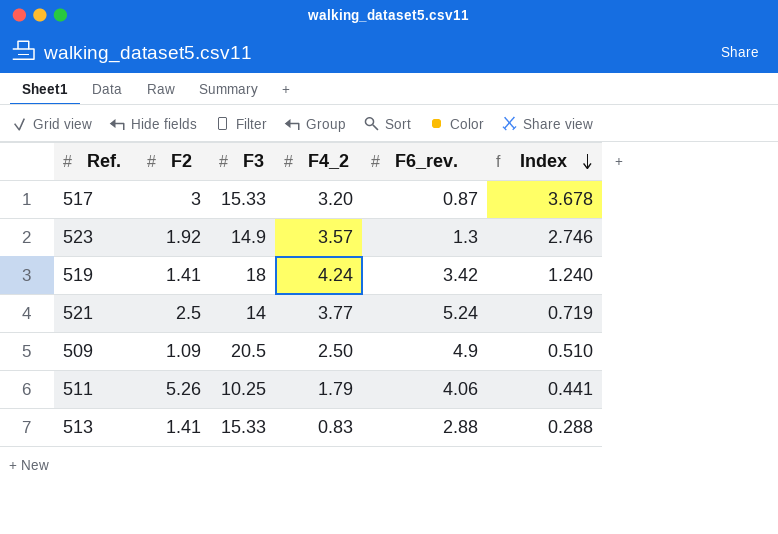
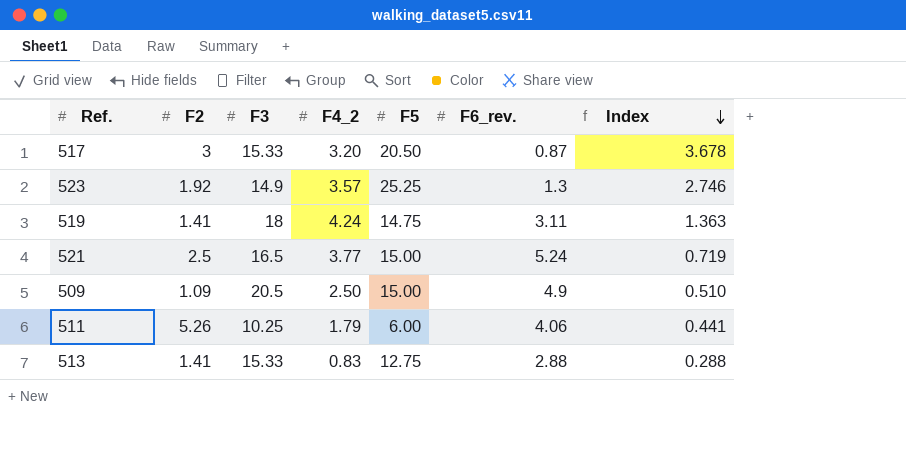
column F5 | position: none -> 5
519 | F6_rev.: 3.42 -> 3.11
519 | Index: 1.240 -> 1.363
521 | F3: 14 -> 16.5

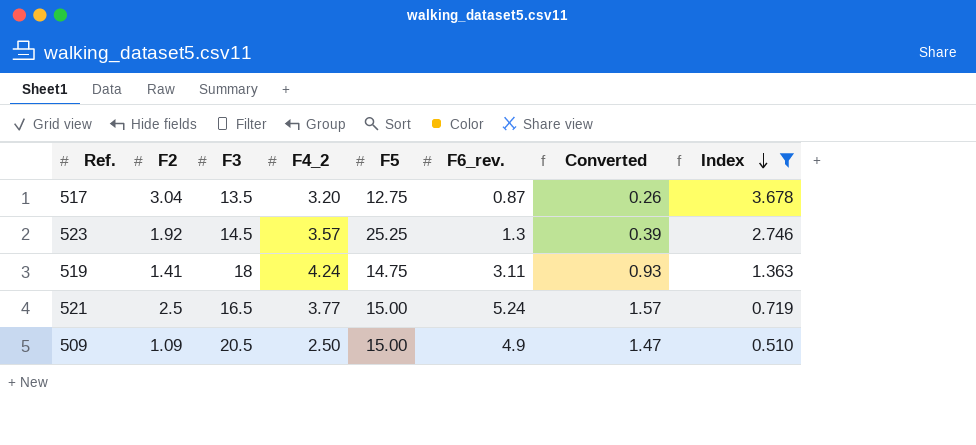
filter: none -> Index >= 0.510
column Converted | formula: none -> [F6_rev.] * 0.3
517 | F2: 3 -> 3.04
517 | F3: 15.33 -> 13.5
517 | F5: 20.50 -> 12.75
523 | F3: 14.9 -> 14.5

